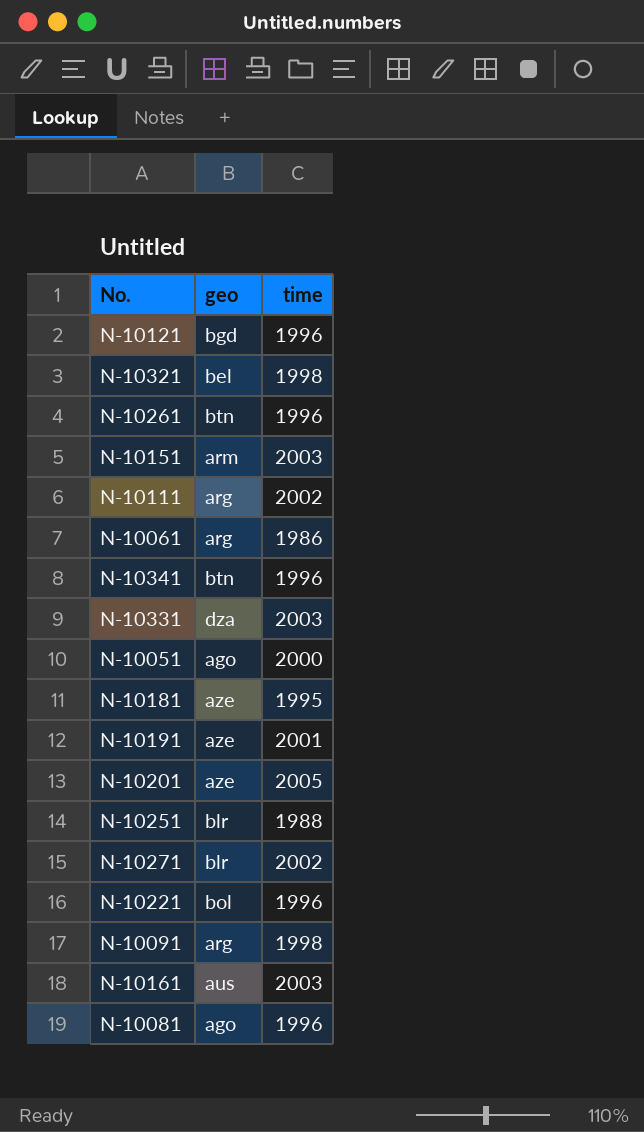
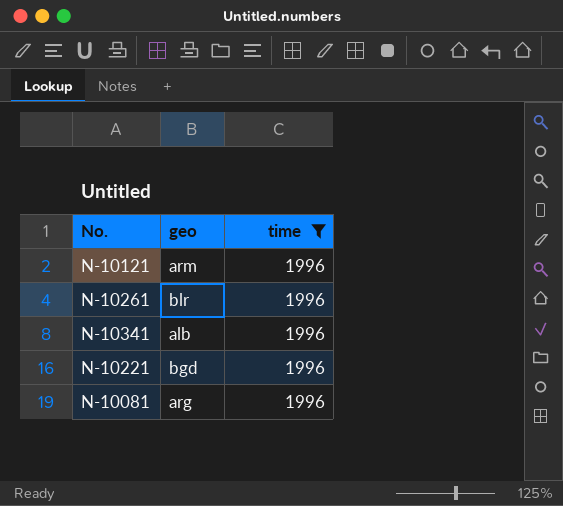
filter: none -> time = 1996
N-10121 | geo: bgd -> arm
N-10261 | geo: btn -> blr
N-10341 | geo: btn -> alb
N-10221 | geo: bol -> bgd
N-10081 | geo: ago -> arg

